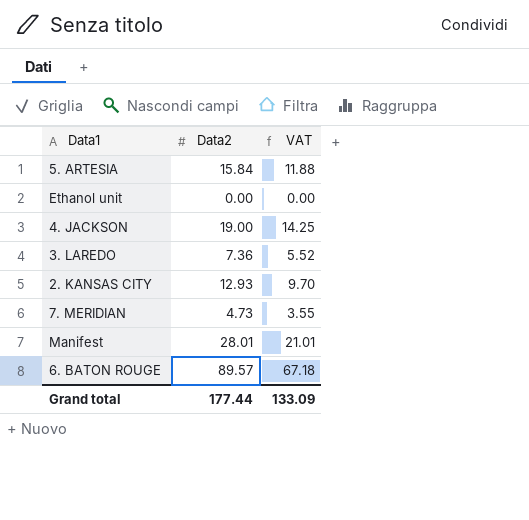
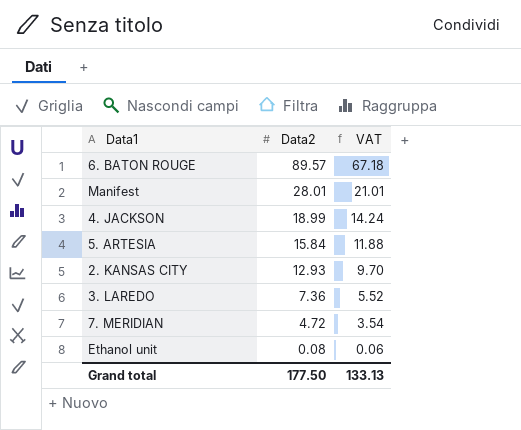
row order: none -> Data2 descending
4. JACKSON | Data2: 19.00 -> 18.99
4. JACKSON | VAT: 14.25 -> 14.24
7. MERIDIAN | Data2: 4.73 -> 4.72
7. MERIDIAN | VAT: 3.55 -> 3.54
Ethanol unit | Data2: 0.00 -> 0.08
Ethanol unit | VAT: 0.00 -> 0.06
Grand total | Data2: 177.44 -> 177.50
Grand total | VAT: 133.09 -> 133.13

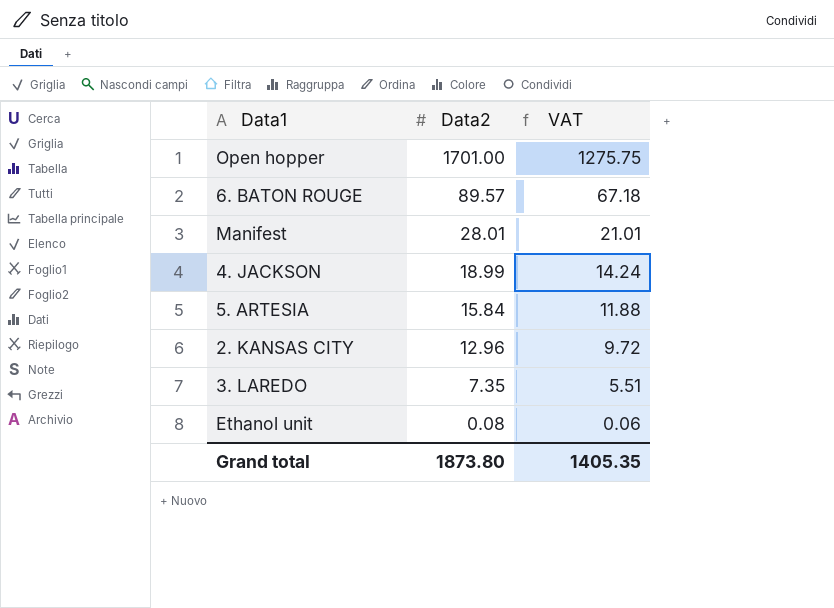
row 7. MERIDIAN: 4.72 | 3.54 -> none
row Open hopper: none -> 1701.00 | 1275.75
2. KANSAS CITY | Data2: 12.93 -> 12.96
2. KANSAS CITY | VAT: 9.70 -> 9.72
3. LAREDO | Data2: 7.36 -> 7.35
3. LAREDO | VAT: 5.52 -> 5.51
Grand total | Data2: 177.50 -> 1873.80
Grand total | VAT: 133.13 -> 1405.35

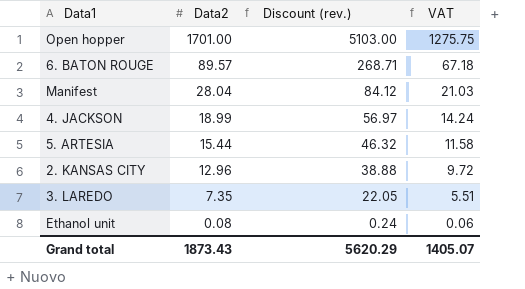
column Discount (rev.) | formula: none -> [Data2] * 3
Manifest | Data2: 28.01 -> 28.04
Manifest | VAT: 21.01 -> 21.03
5. ARTESIA | Data2: 15.84 -> 15.44
5. ARTESIA | VAT: 11.88 -> 11.58
Grand total | Data2: 1873.80 -> 1873.43
Grand total | VAT: 1405.35 -> 1405.07

